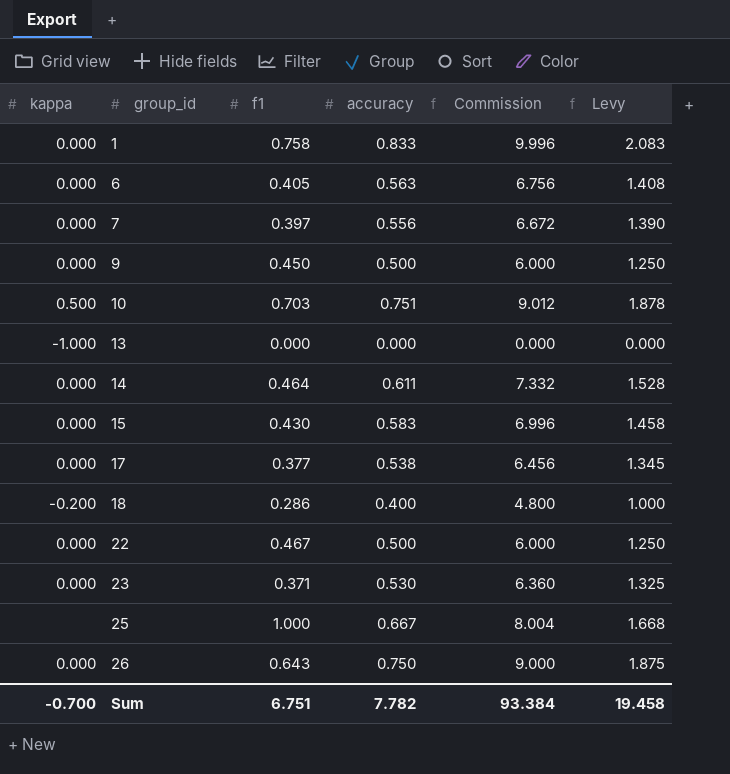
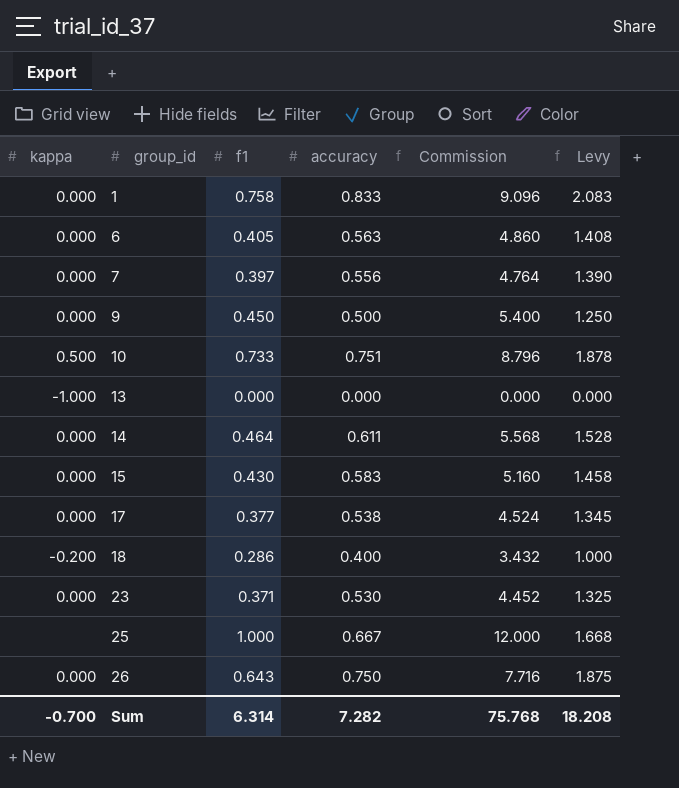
column Commission | formula: [accuracy] * 12 -> [f1] * 12
row 22: 0.000 | 0.467 | 0.500 | 6.000 | 1.250 -> none
10 | f1: 0.703 -> 0.733
Sum | f1: 6.751 -> 6.314
Sum | accuracy: 7.782 -> 7.282
Sum | Commission: 93.384 -> 75.768
Sum | Levy: 19.458 -> 18.208

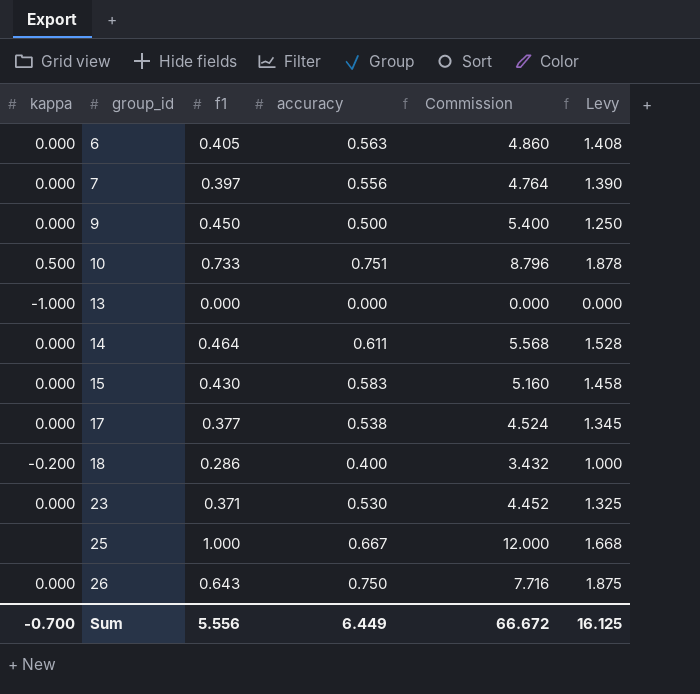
row 1: 0.000 | 0.758 | 0.833 | 9.096 | 2.083 -> none
Sum | f1: 6.314 -> 5.556
Sum | accuracy: 7.282 -> 6.449
Sum | Commission: 75.768 -> 66.672
Sum | Levy: 18.208 -> 16.125

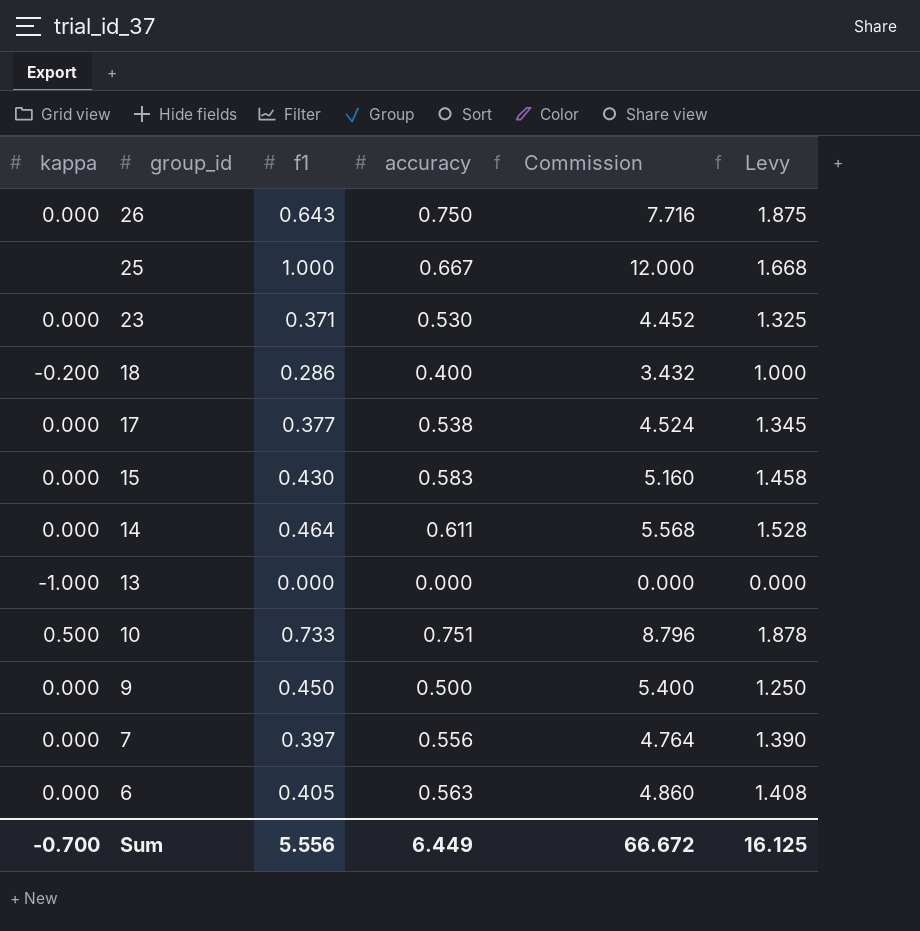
row order: group_id ascending -> group_id descending

